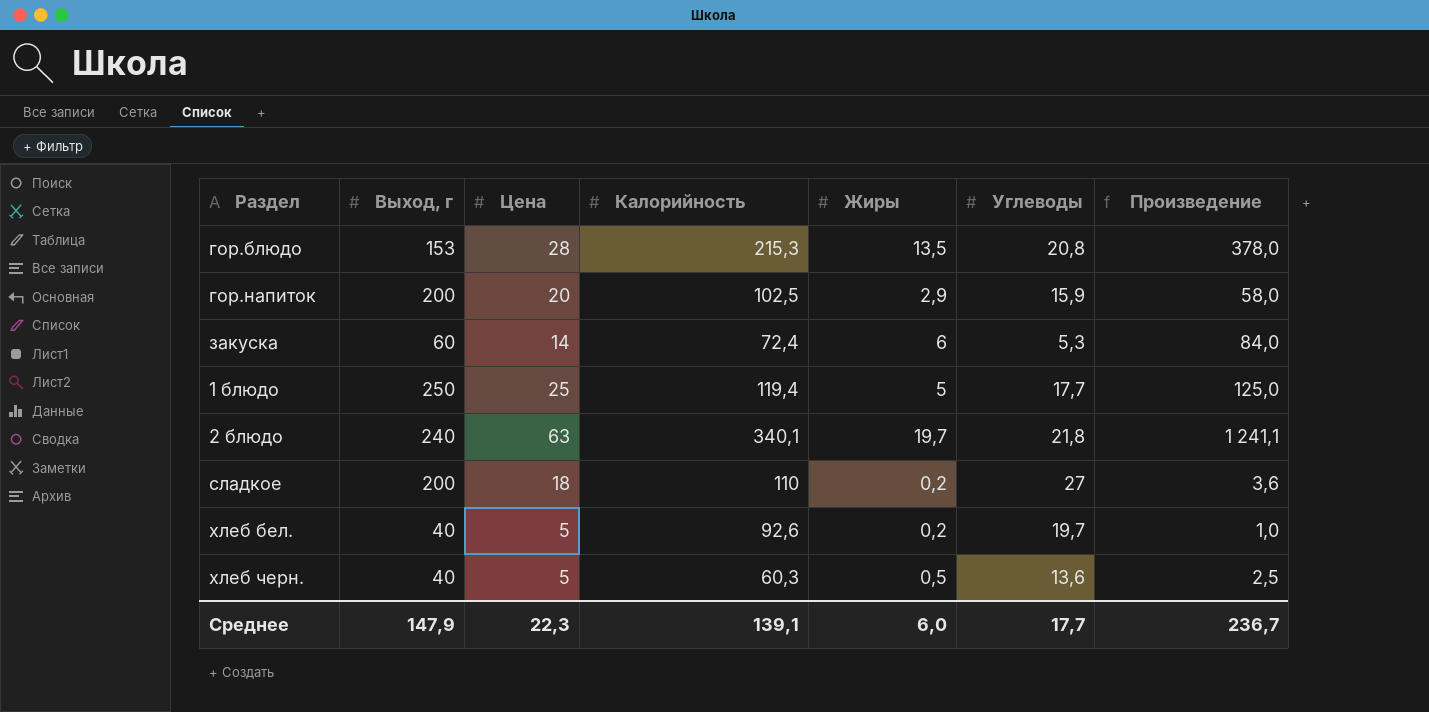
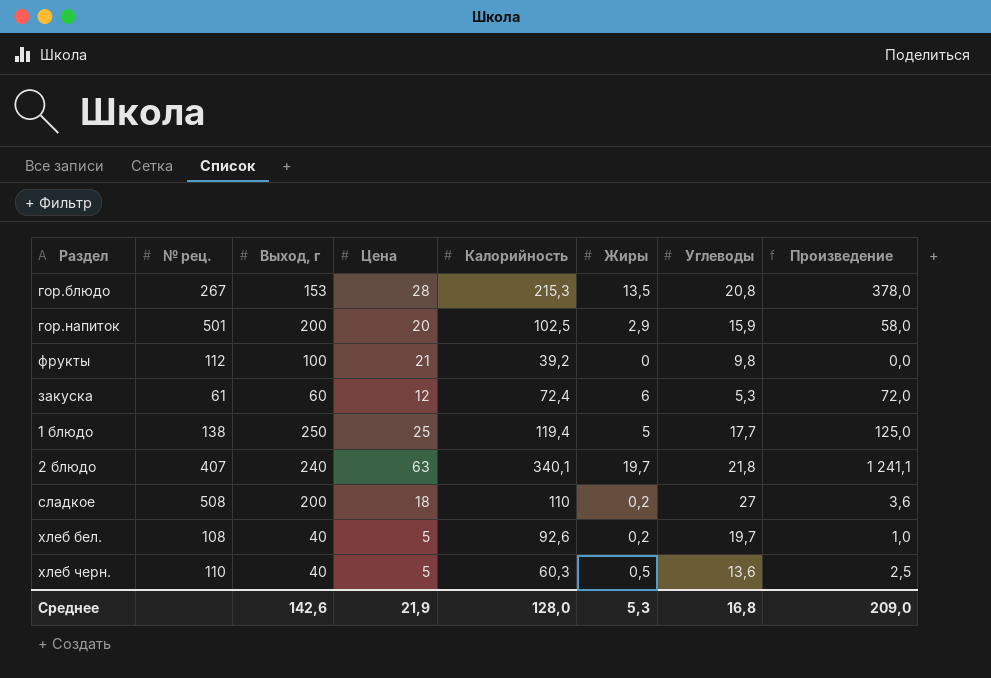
column № рец. | position: none -> 2
row фрукты: none -> 112 | 100 | 21 | 39,2 | 0 | 9,8 | 0,0
закуска | Цена: 14 -> 12
закуска | Произведение: 84,0 -> 72,0
Среднее | Выход, г: 147,9 -> 142,6
Среднее | Цена: 22,3 -> 21,9
Среднее | Калорийность: 139,1 -> 128,0
Среднее | Жиры: 6,0 -> 5,3
Среднее | Углеводы: 17,7 -> 16,8
Среднее | Произведение: 236,7 -> 209,0

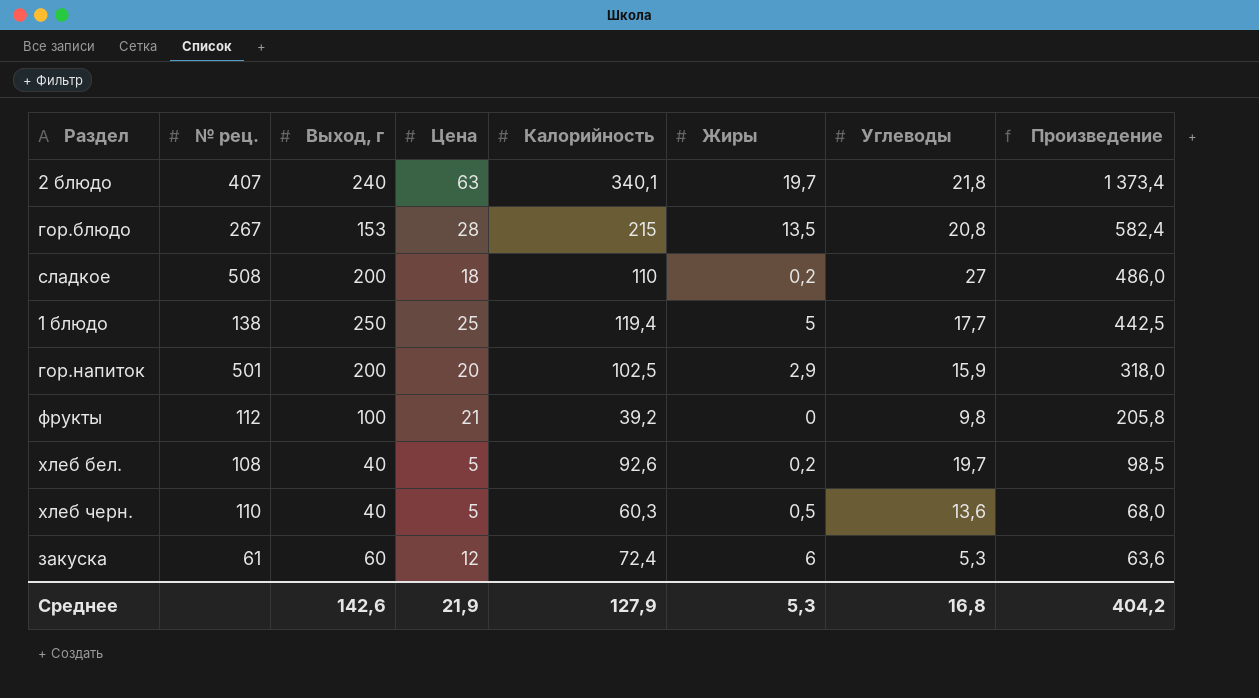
row order: none -> Произведение descending
column Произведение | formula: [Цена] * [Жиры] -> [Цена] * [Углеводы]
гор.блюдо | Калорийность: 215,3 -> 215
Среднее | Калорийность: 128,0 -> 127,9
Среднее | Произведение: 209,0 -> 404,2

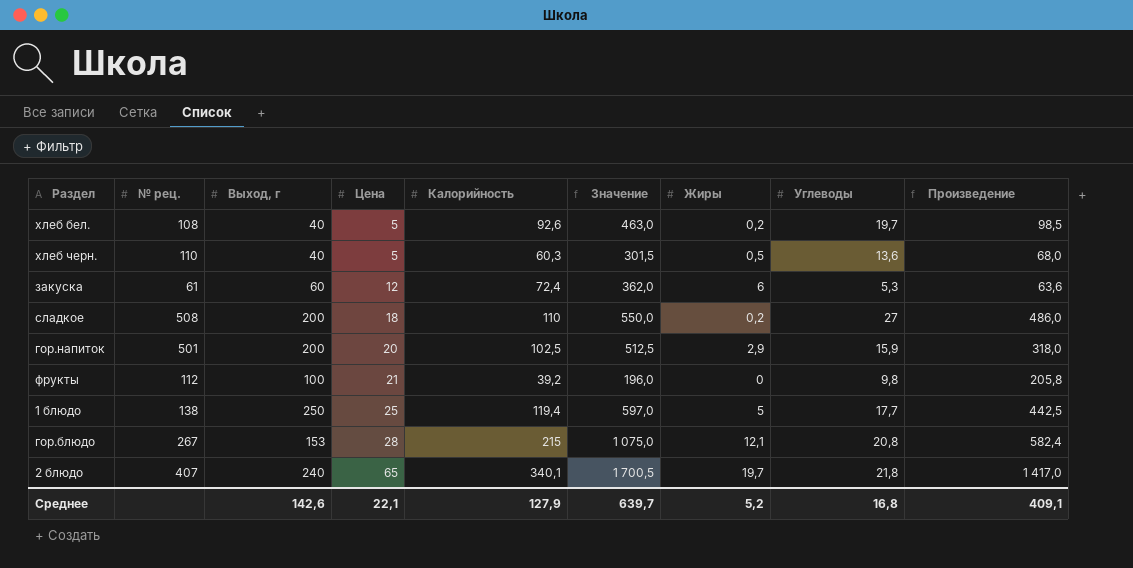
row order: Произведение descending -> Цена ascending
column Значение | formula: none -> [Калорийность] * 5
гор.блюдо | Жиры: 13,5 -> 12,1
2 блюдо | Цена: 63 -> 65
2 блюдо | Произведение: 1 373,4 -> 1 417,0
Среднее | Цена: 21,9 -> 22,1
Среднее | Жиры: 5,3 -> 5,2
Среднее | Произведение: 404,2 -> 409,1

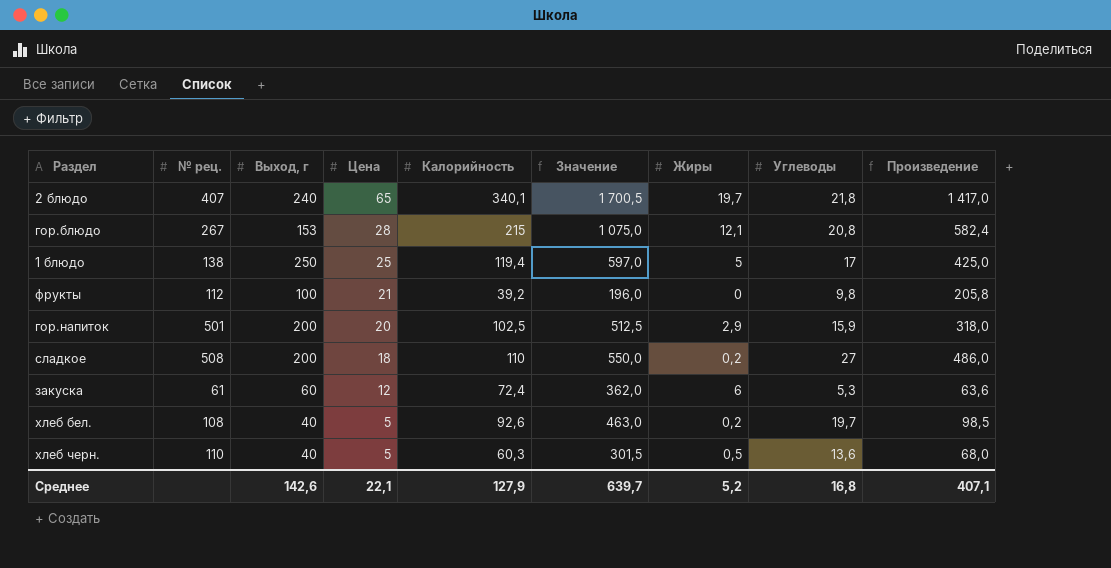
row order: Цена ascending -> Цена descending
1 блюдо | Углеводы: 17,7 -> 17
1 блюдо | Произведение: 442,5 -> 425,0
Среднее | Произведение: 409,1 -> 407,1

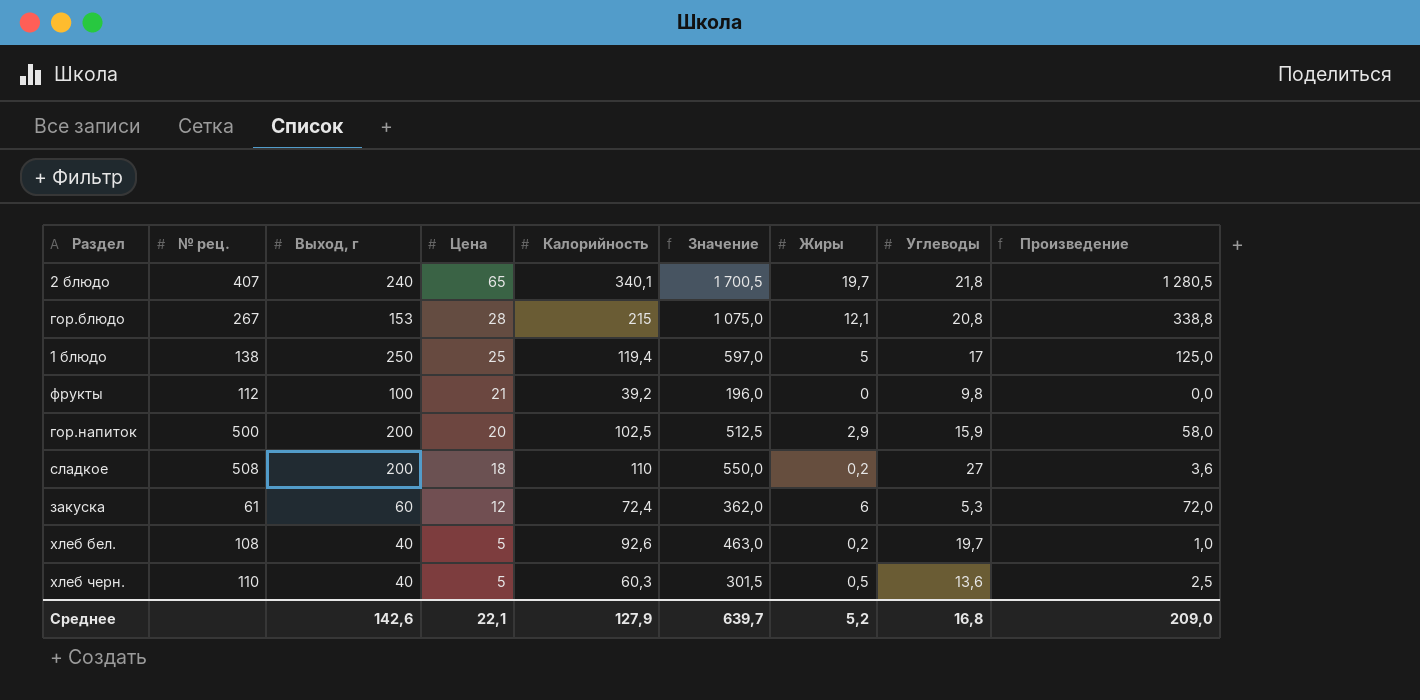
column Произведение | formula: [Цена] * [Углеводы] -> [Цена] * [Жиры]
гор.напиток | № рец.: 501 -> 500
Среднее | Произведение: 407,1 -> 209,0

